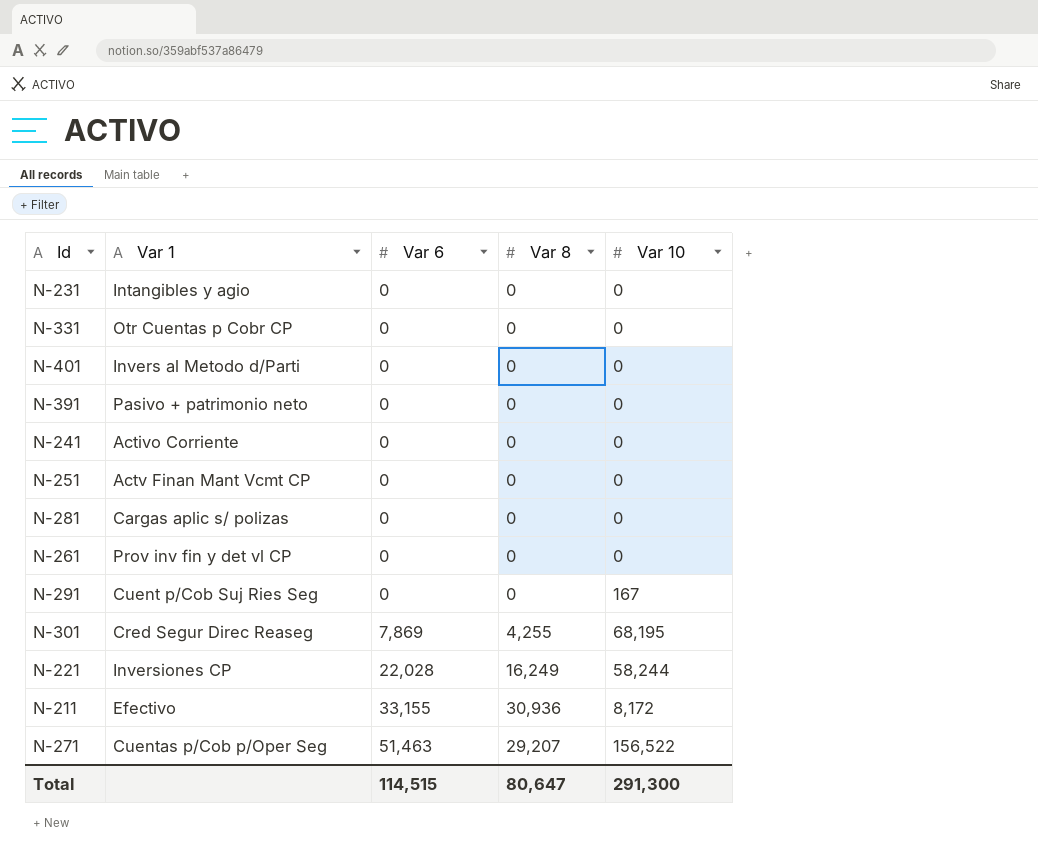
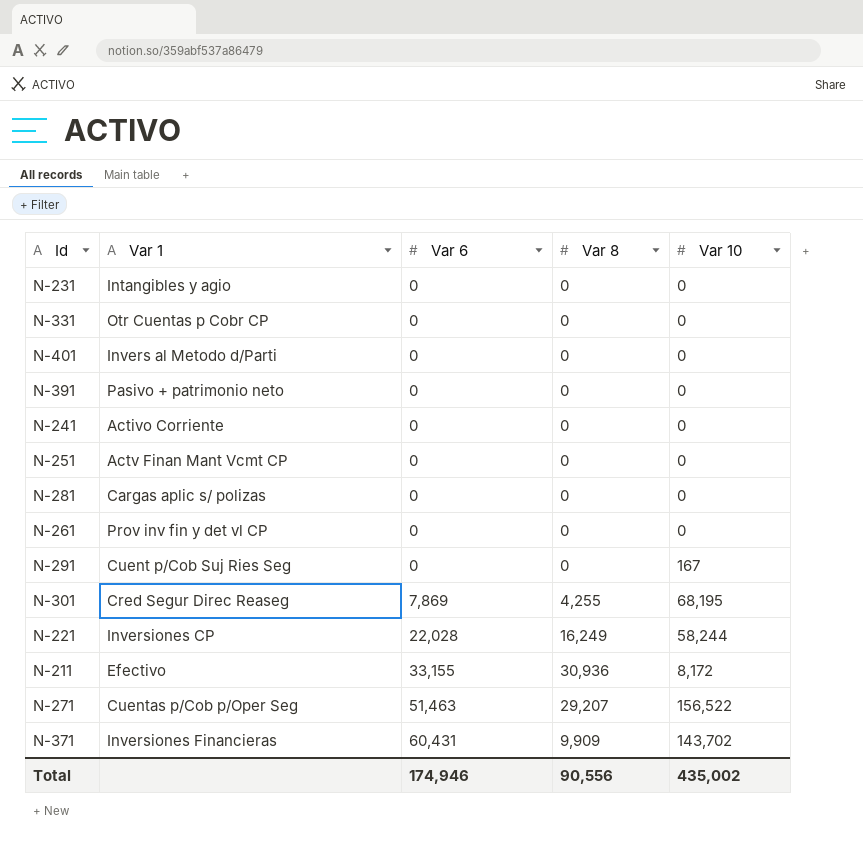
row N-371: none -> Inversiones Financieras | 60,431 | 9,909 | 143,702
Total | Var 6: 114,515 -> 174,946
Total | Var 8: 80,647 -> 90,556
Total | Var 10: 291,300 -> 435,002

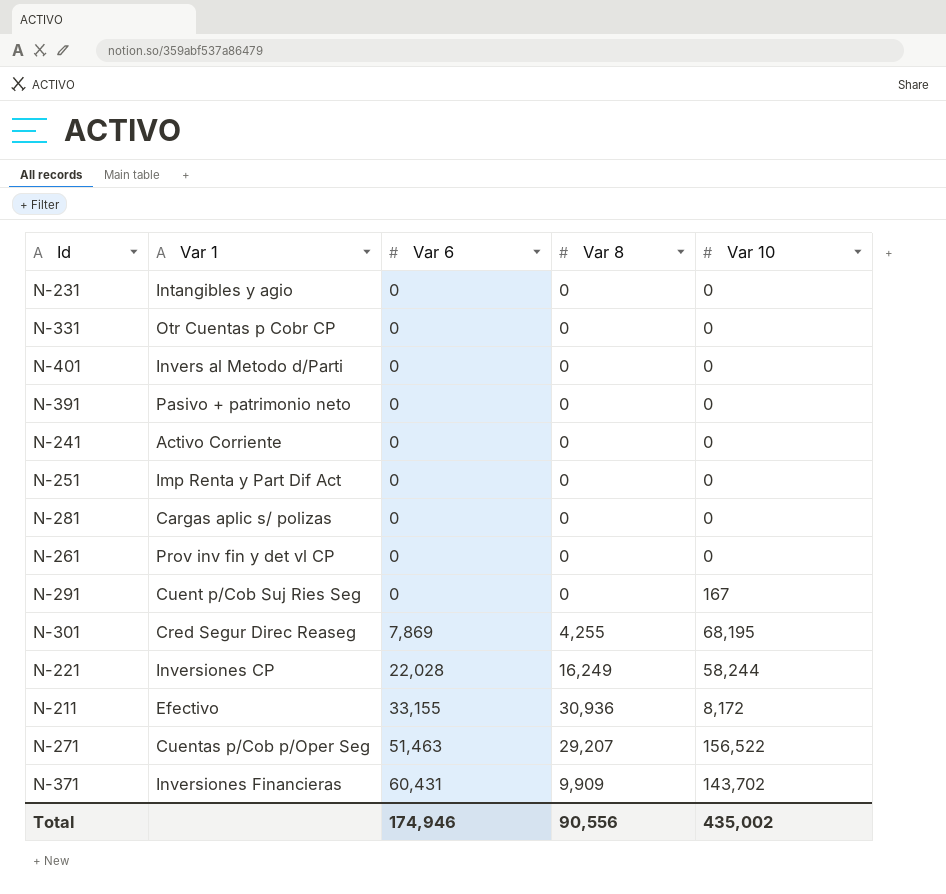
N-251 | Var 1: Actv Finan Mant Vcmt CP -> Imp Renta y Part Dif Act

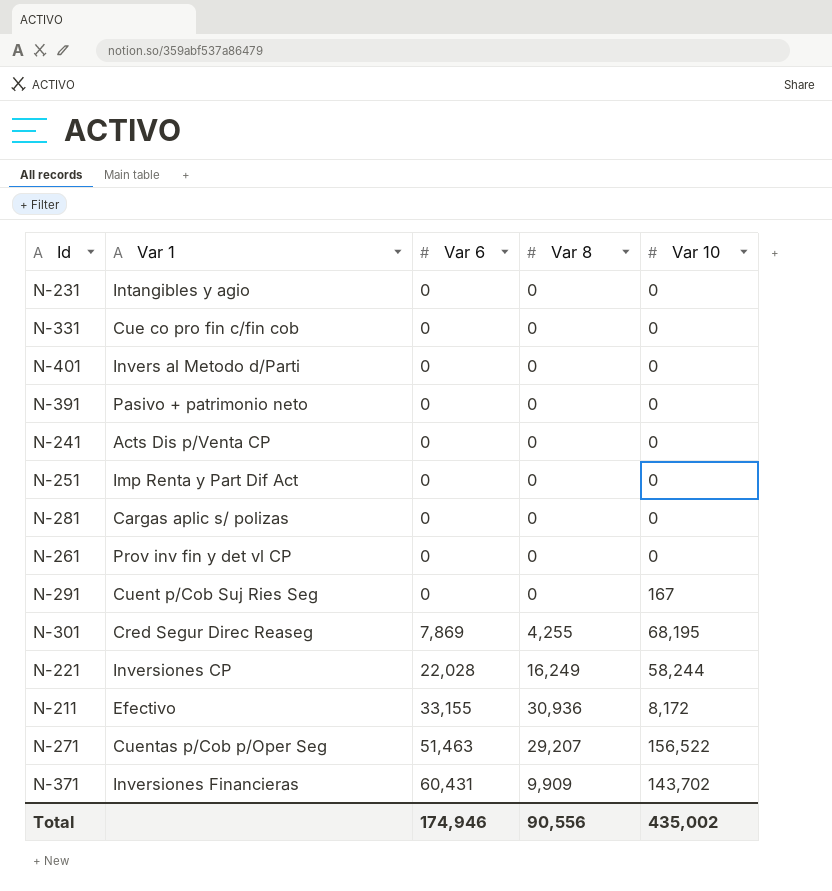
N-331 | Var 1: Otr Cuentas p Cobr CP -> Cue co pro fin c/fin cob
N-241 | Var 1: Activo Corriente -> Acts Dis p/Venta CP

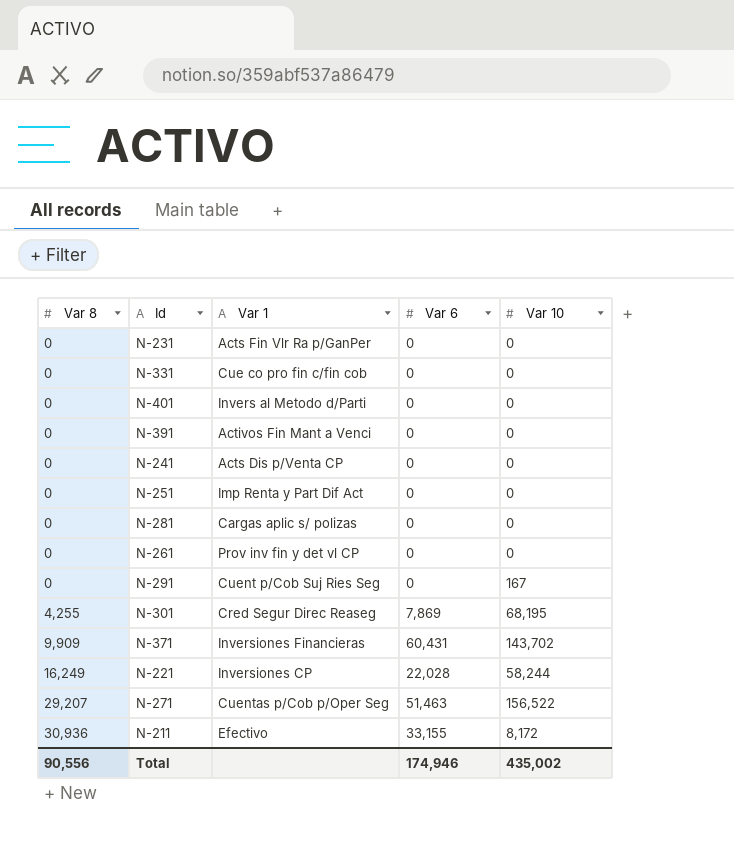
row order: Var 6 ascending -> Var 8 ascending
column Var 8 | position: 4 -> 1
N-231 | Var 1: Intangibles y agio -> Acts Fin Vlr Ra p/GanPer
N-391 | Var 1: Pasivo + patrimonio neto -> Activos Fin Mant a Venci

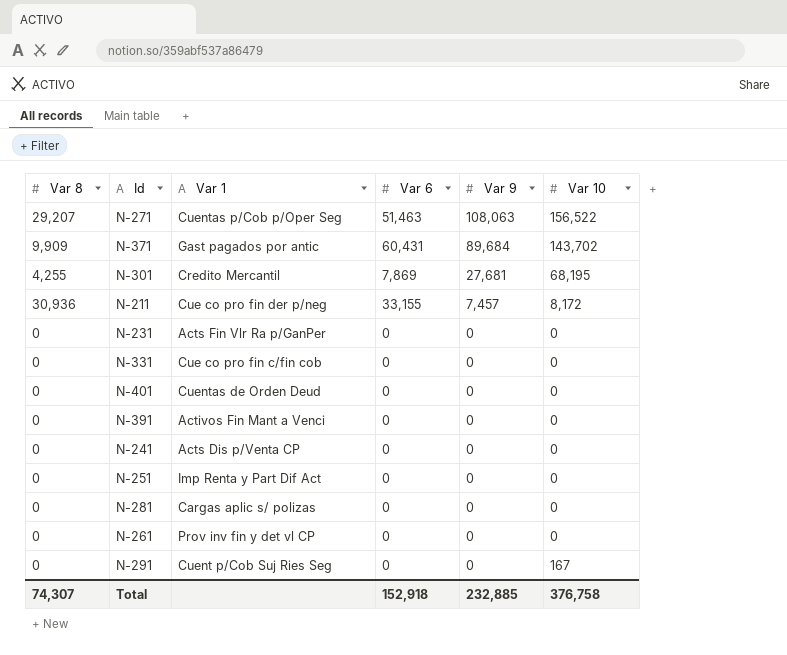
row order: Var 8 ascending -> Var 9 descending
column Var 9 | position: none -> 5
row N-221: 16,249 | Inversiones CP | 22,028 | 58,244 -> none
N-371 | Var 1: Inversiones Financieras -> Gast pagados por antic
N-301 | Var 1: Cred Segur Direc Reaseg -> Credito Mercantil
N-211 | Var 1: Efectivo -> Cue co pro fin der p/neg
N-401 | Var 1: Invers al Metodo d/Parti -> Cuentas de Orden Deud
Total | Var 8: 90,556 -> 74,307
Total | Var 6: 174,946 -> 152,918
Total | Var 10: 435,002 -> 376,758

